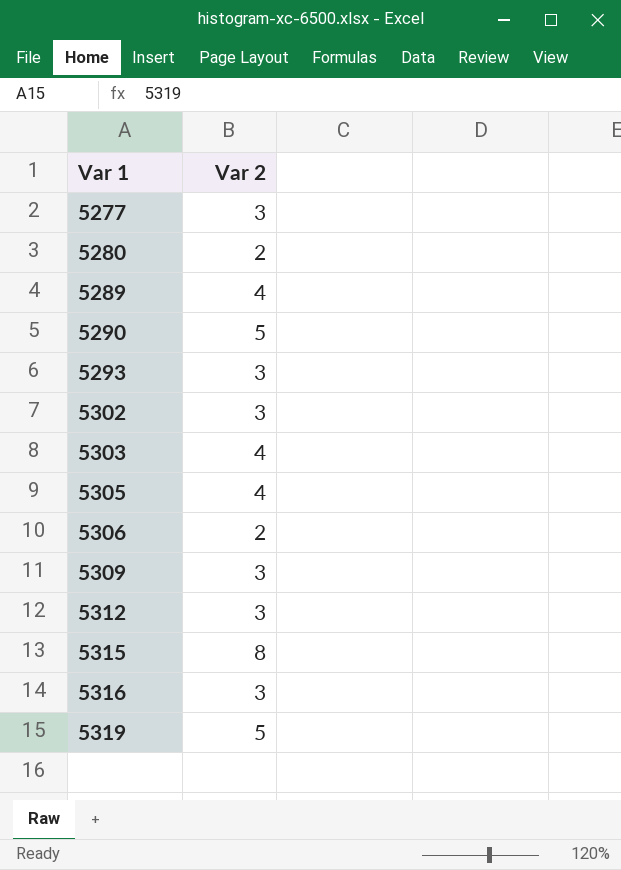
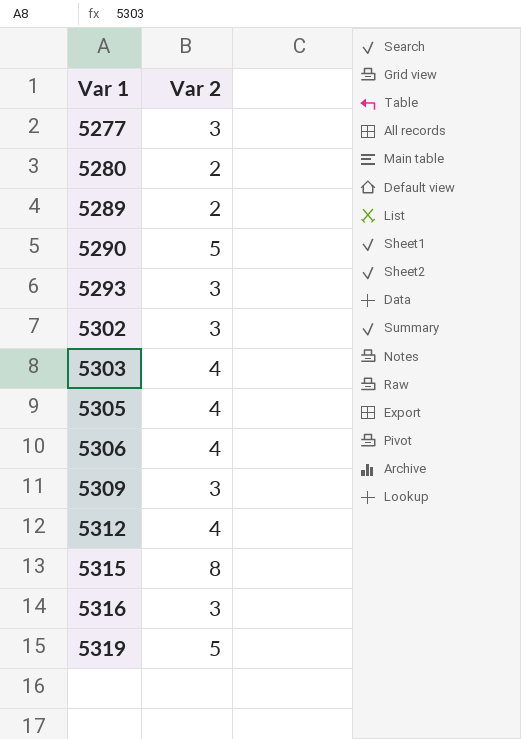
5289 | Var 2: 4 -> 2
5306 | Var 2: 2 -> 4
5312 | Var 2: 3 -> 4

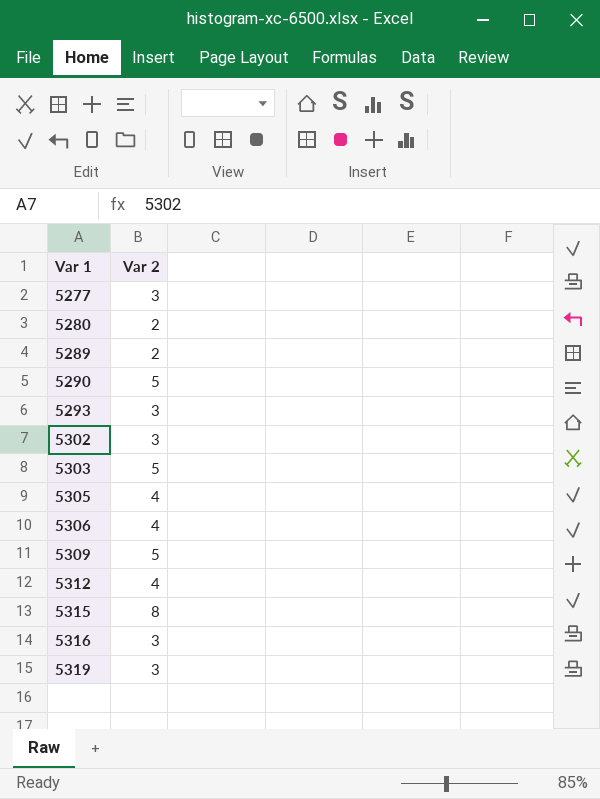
5303 | Var 2: 4 -> 5
5309 | Var 2: 3 -> 5
5319 | Var 2: 5 -> 3

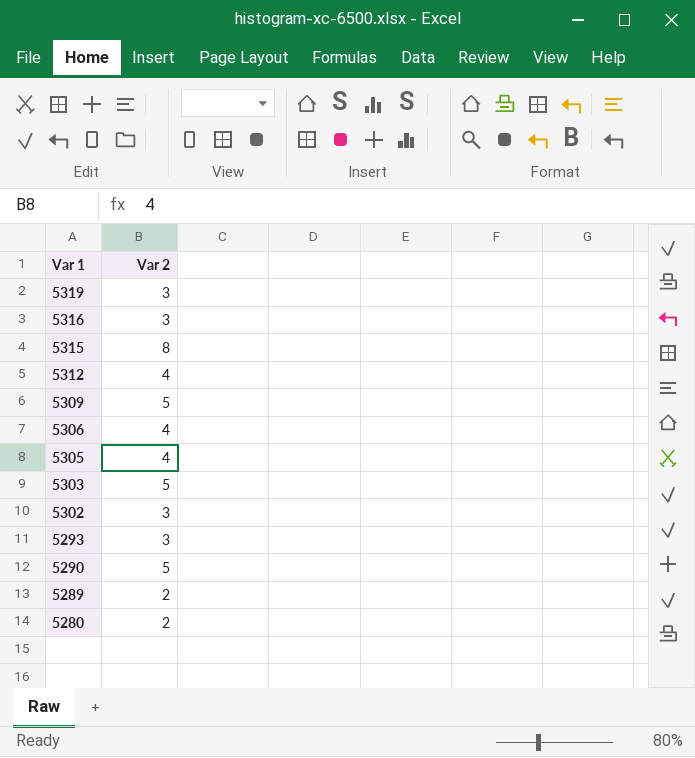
row order: Var 1 ascending -> Var 1 descending
row 5277: 3 -> none

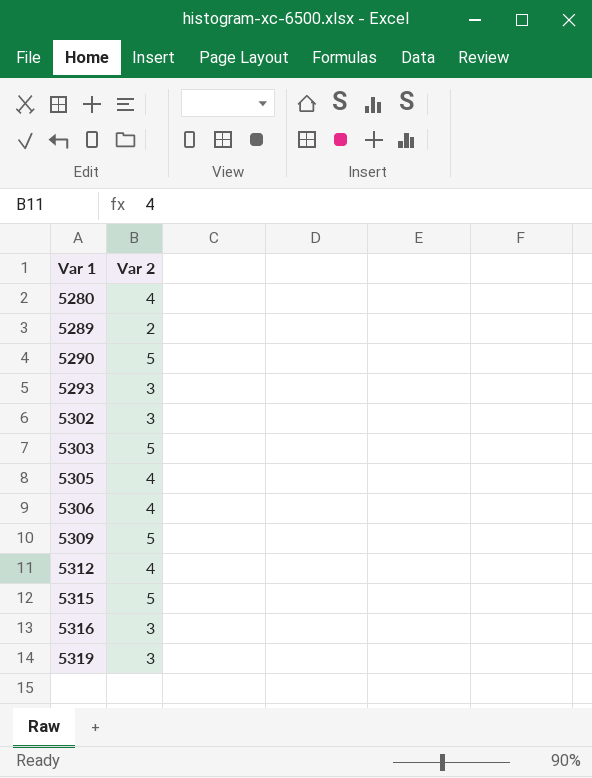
row order: Var 1 descending -> Var 1 ascending
5280 | Var 2: 2 -> 4
5315 | Var 2: 8 -> 5

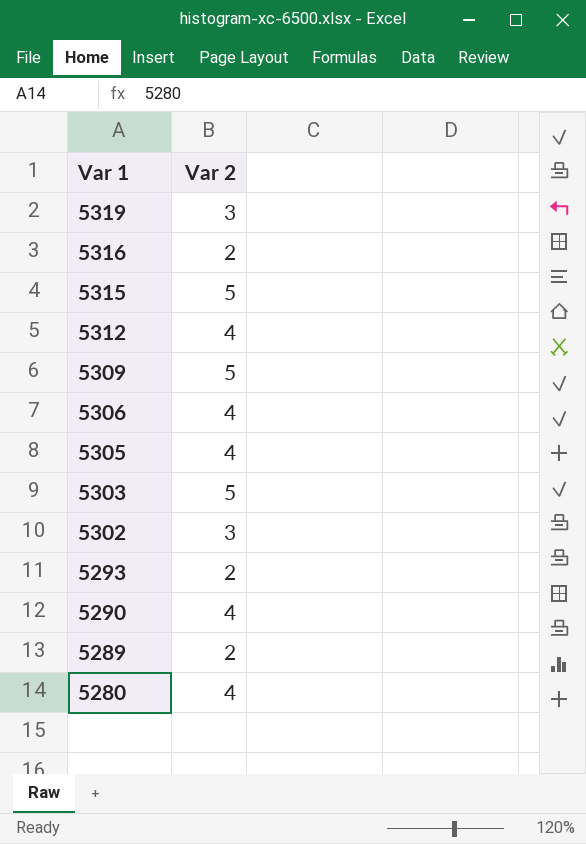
row order: Var 1 ascending -> Var 1 descending
5316 | Var 2: 3 -> 2
5293 | Var 2: 3 -> 2
5290 | Var 2: 5 -> 4

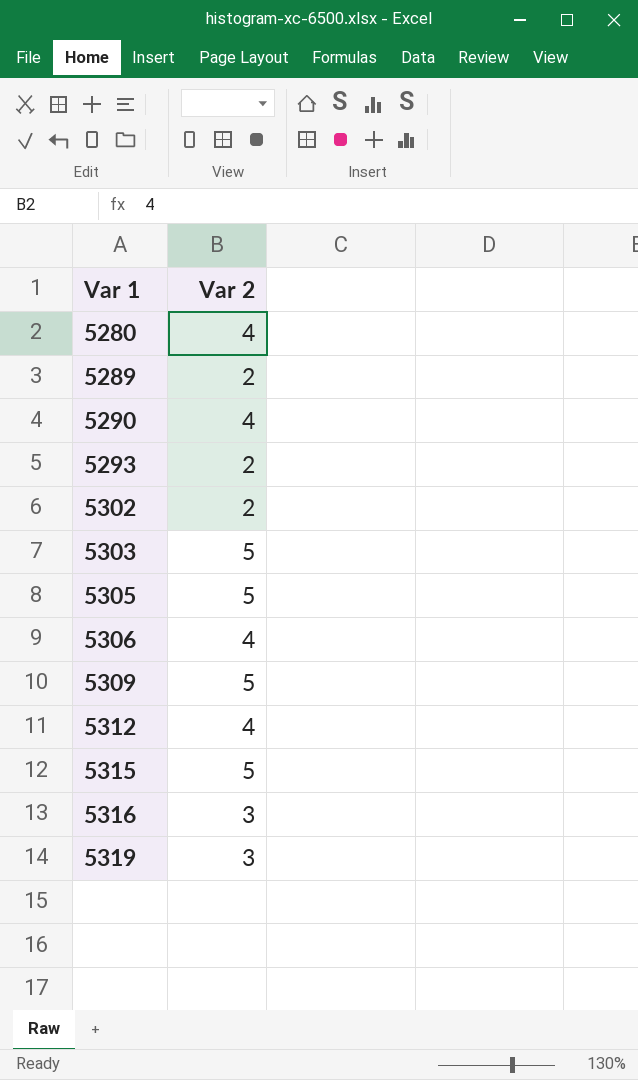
row order: Var 1 descending -> Var 1 ascending
5302 | Var 2: 3 -> 2
5305 | Var 2: 4 -> 5
5316 | Var 2: 2 -> 3

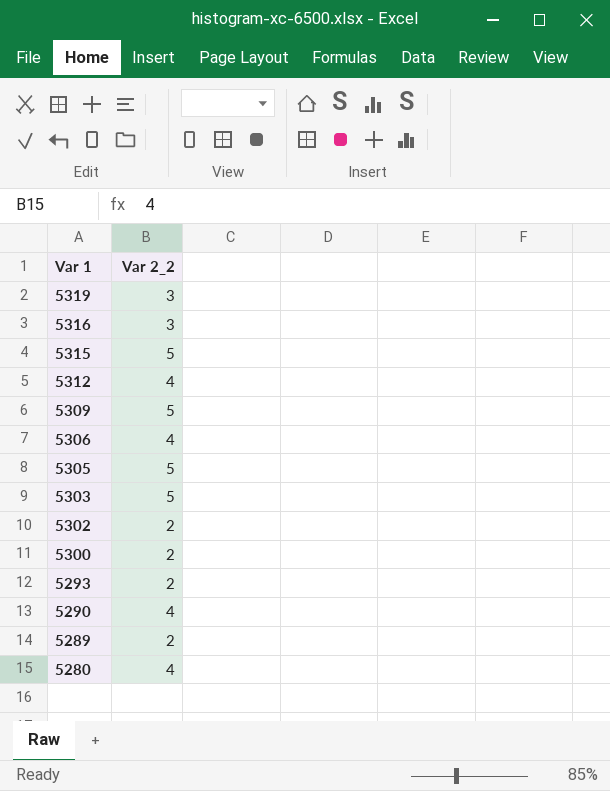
row order: Var 1 ascending -> Var 1 descending
column name: Var 2 -> Var 2_2
row 5300: none -> 2

